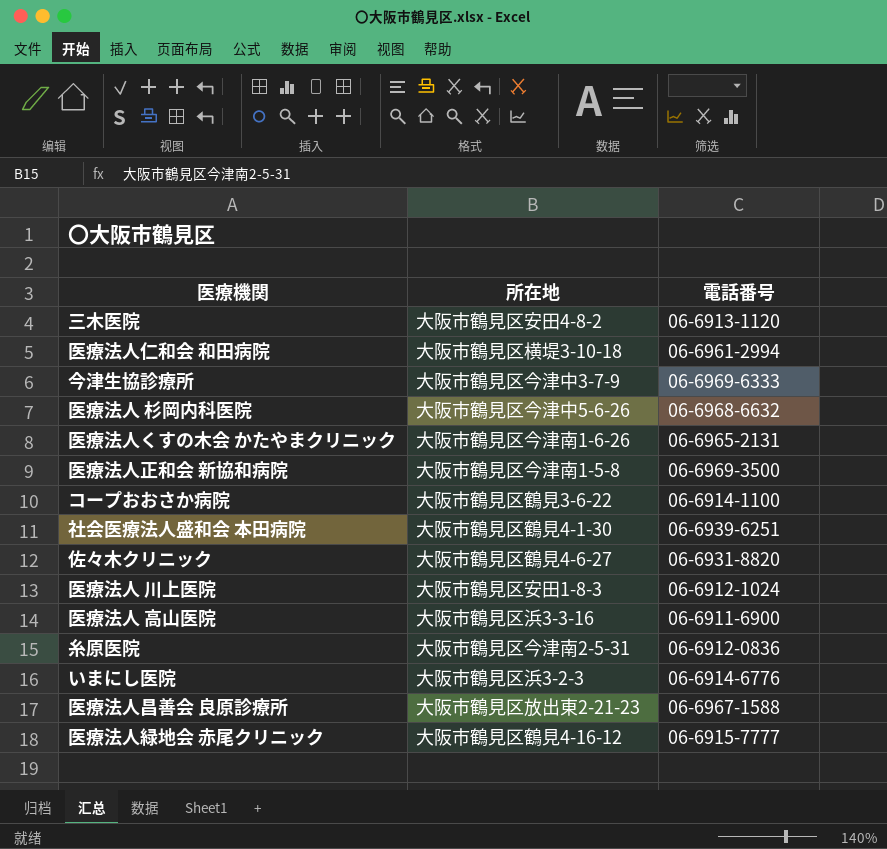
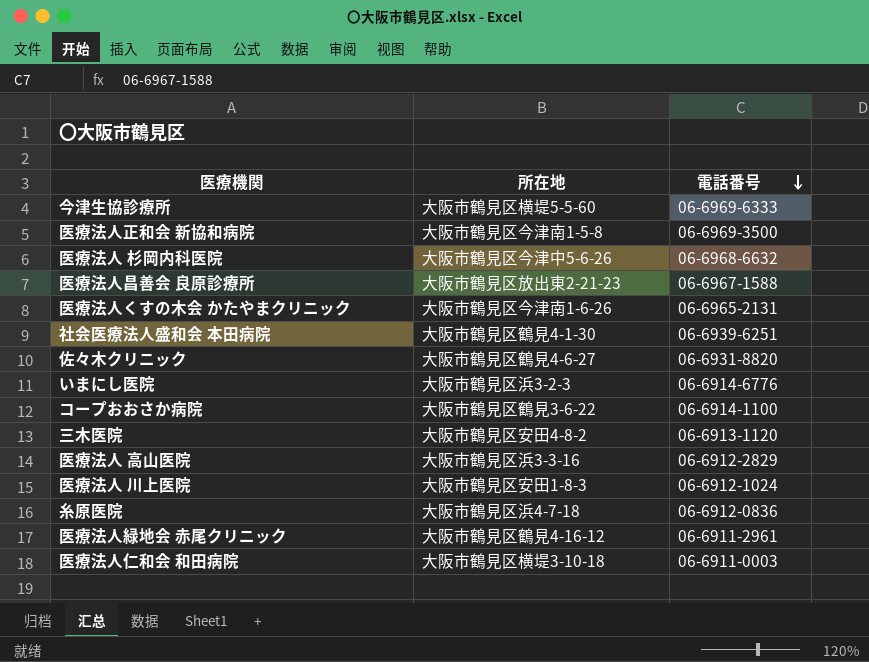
row order: none -> 電話番号 descending
今津生協診療所 | 所在地: 大阪市鶴見区今津中3-7-9 -> 大阪市鶴見区横堤5-5-60
医療法人 高山医院 | 電話番号: 06-6911-6900 -> 06-6912-2829
糸原医院 | 所在地: 大阪市鶴見区今津南2-5-31 -> 大阪市鶴見区浜4-7-18
医療法人緑地会 赤尾クリニック | 電話番号: 06-6915-7777 -> 06-6911-2961
医療法人仁和会 和田病院 | 電話番号: 06-6961-2994 -> 06-6911-0003

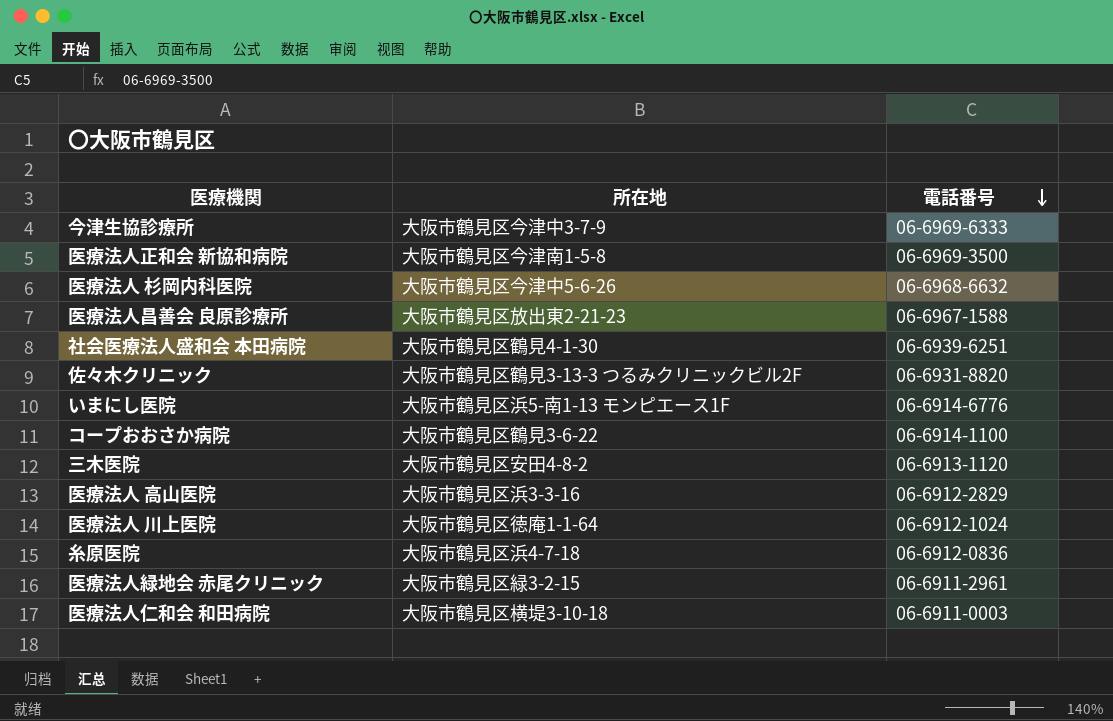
row 医療法人くすの木会 かたやまクリニック: 大阪市鶴見区今津南1-6-26 | 06-6965-2131 -> none
今津生協診療所 | 所在地: 大阪市鶴見区横堤5-5-60 -> 大阪市鶴見区今津中3-7-9
佐々木クリニック | 所在地: 大阪市鶴見区鶴見4-6-27 -> 大阪市鶴見区鶴見3-13-3 つるみクリニックビル2F
いまにし医院 | 所在地: 大阪市鶴見区浜3-2-3 -> 大阪市鶴見区浜5-南1-13 モンピエース1F
医療法人 川上医院 | 所在地: 大阪市鶴見区安田1-8-3 -> 大阪市鶴見区徳庵1-1-64
医療法人緑地会 赤尾クリニック | 所在地: 大阪市鶴見区鶴見4-16-12 -> 大阪市鶴見区緑3-2-15

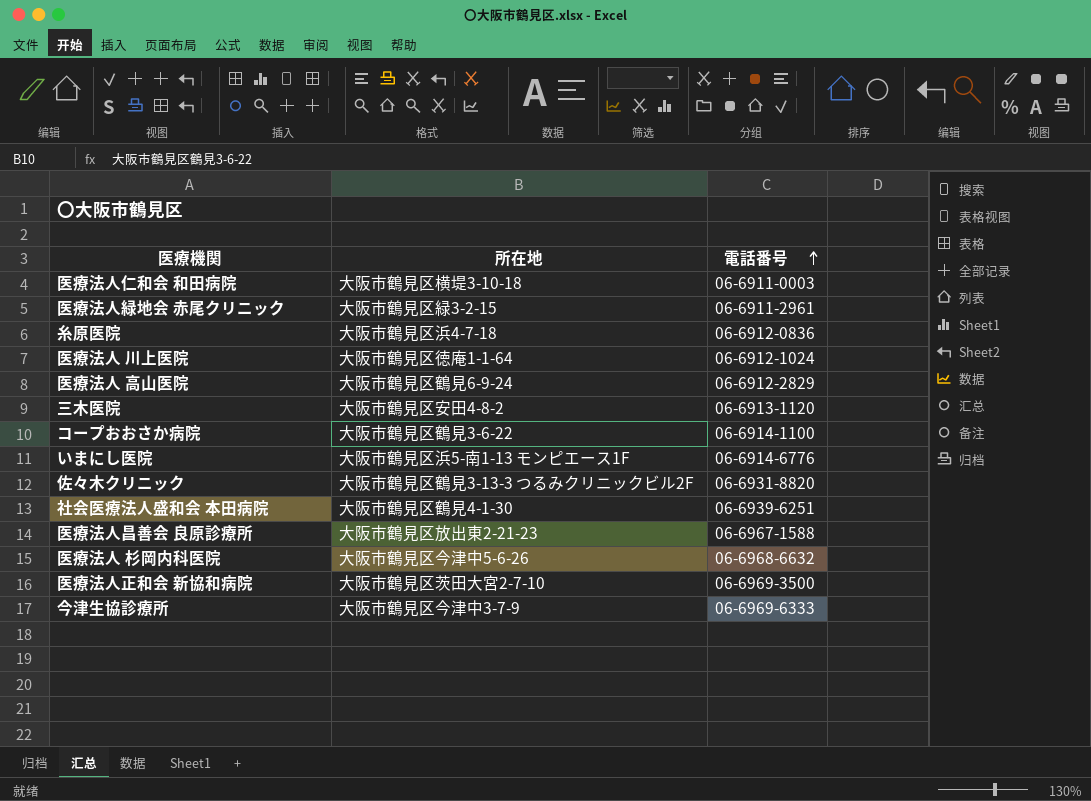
row order: 電話番号 descending -> 電話番号 ascending
医療法人 高山医院 | 所在地: 大阪市鶴見区浜3-3-16 -> 大阪市鶴見区鶴見6-9-24
医療法人正和会 新協和病院 | 所在地: 大阪市鶴見区今津南1-5-8 -> 大阪市鶴見区茨田大宮2-7-10

